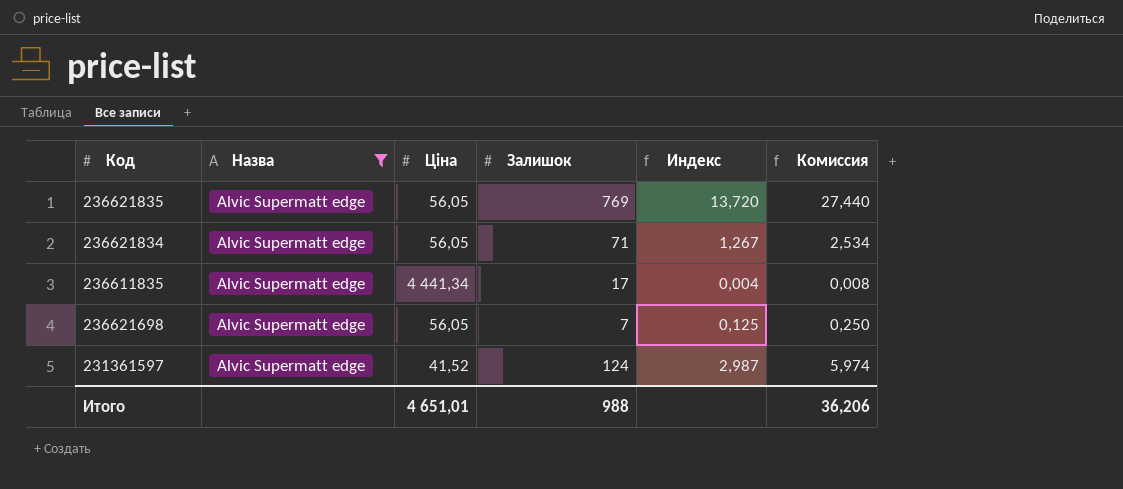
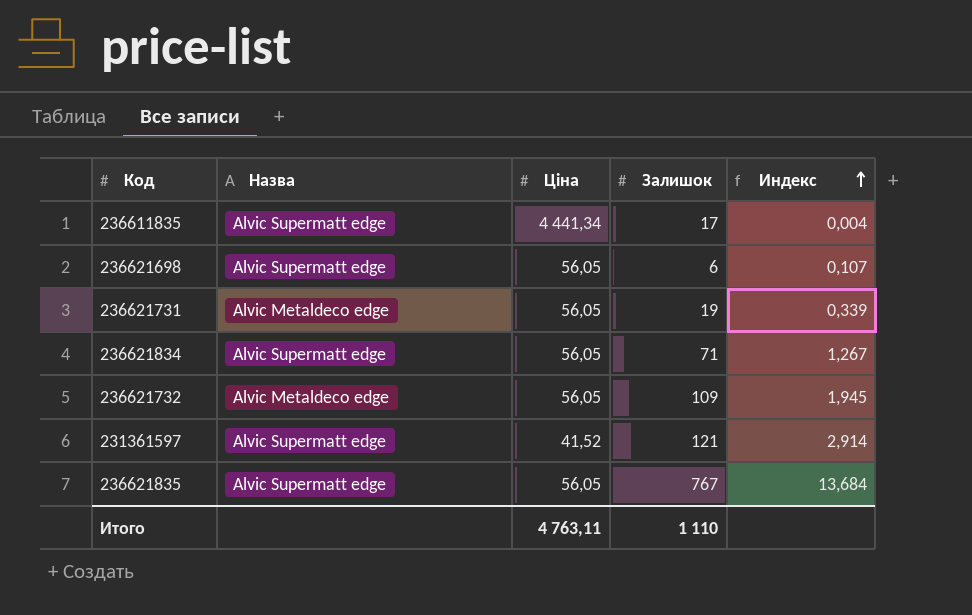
filter: Назва = Alvic Supermatt edge -> none
row order: none -> Индекс ascending
column Комиссия | formula: [Индекс] * 2 -> none
236621698 | Залишок: 7 -> 6
236621698 | Индекс: 0,125 -> 0,107
231361597 | Залишок: 124 -> 121
231361597 | Индекс: 2,987 -> 2,914
236621835 | Залишок: 769 -> 767
236621835 | Индекс: 13,720 -> 13,684
Итого | Ціна: 4 651,01 -> 4 763,11
Итого | Залишок: 988 -> 1 110

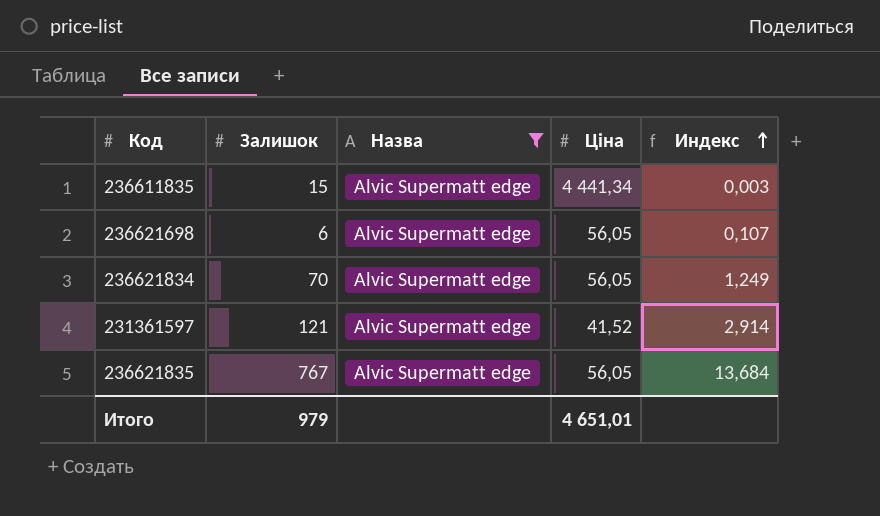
filter: none -> Назва = Alvic Supermatt edge
column Залишок | position: 4 -> 2
236611835 | Залишок: 17 -> 15
236611835 | Индекс: 0,004 -> 0,003
236621834 | Залишок: 71 -> 70
236621834 | Индекс: 1,267 -> 1,249
Итого | Залишок: 1 110 -> 979
Итого | Ціна: 4 763,11 -> 4 651,01

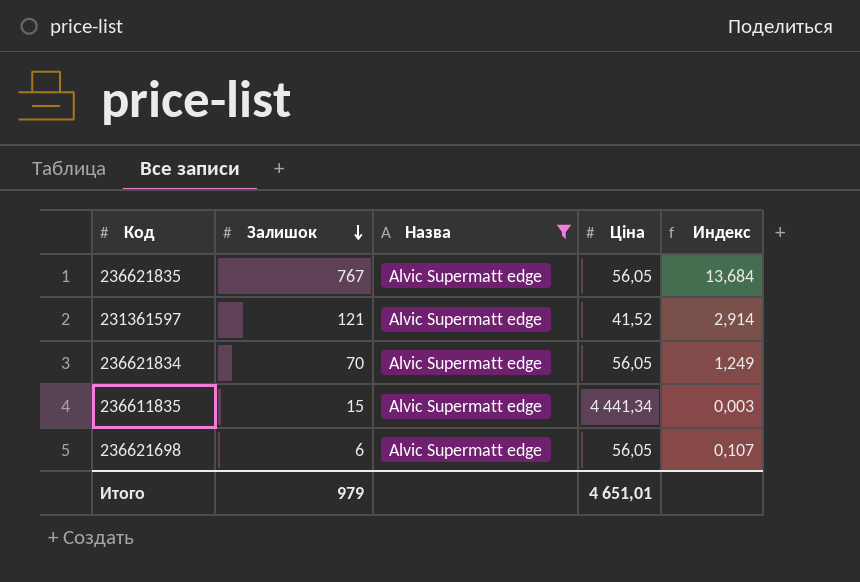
row order: Индекс ascending -> Залишок descending

